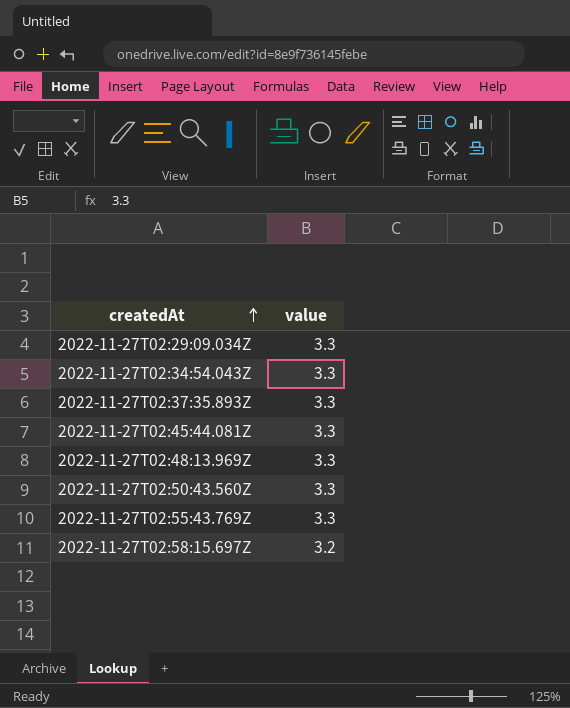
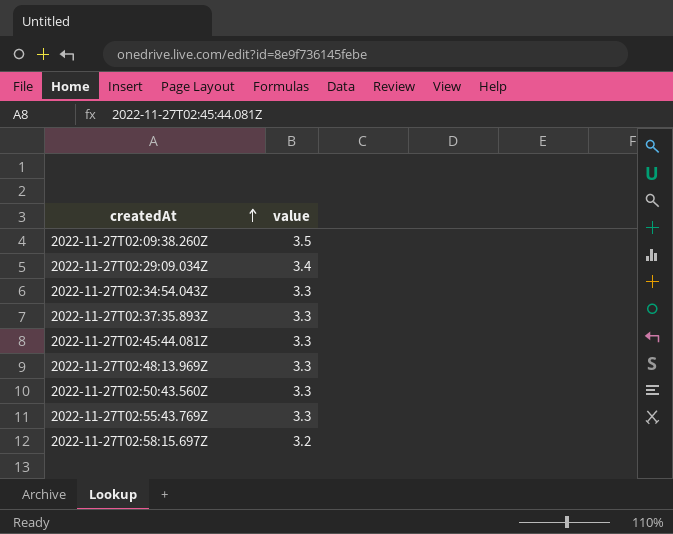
row 2022-11-27T02:09:38.260Z: none -> 3.5
2022-11-27T02:29:09.034Z | value: 3.3 -> 3.4

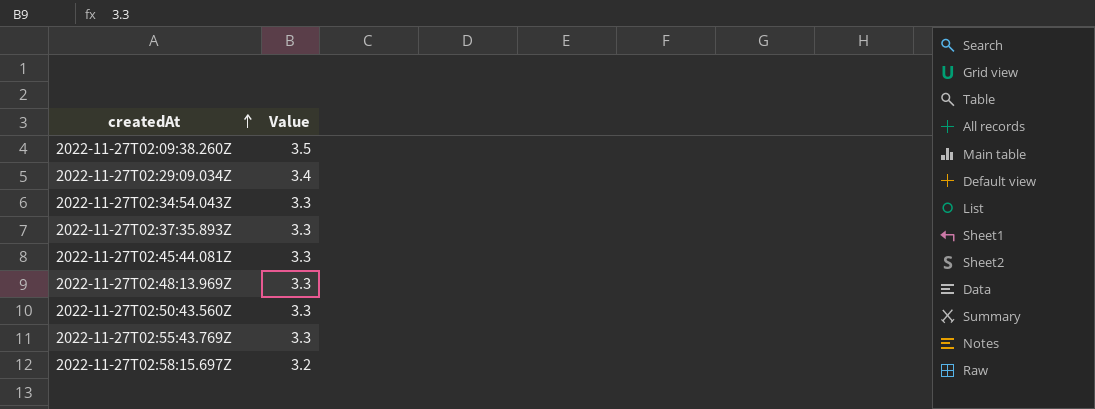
column name: value -> Value

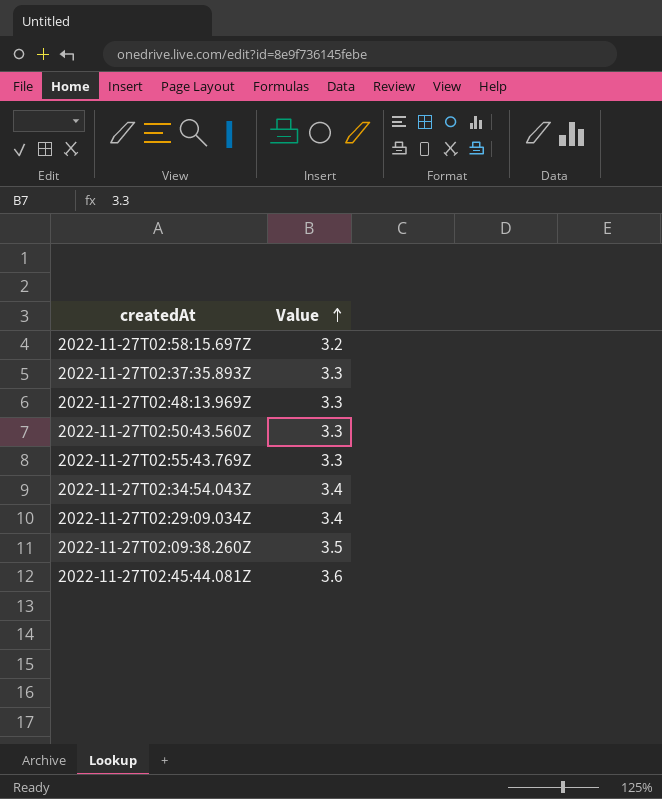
row order: createdAt ascending -> Value ascending
2022-11-27T02:34:54.043Z | Value: 3.3 -> 3.4
2022-11-27T02:45:44.081Z | Value: 3.3 -> 3.6

